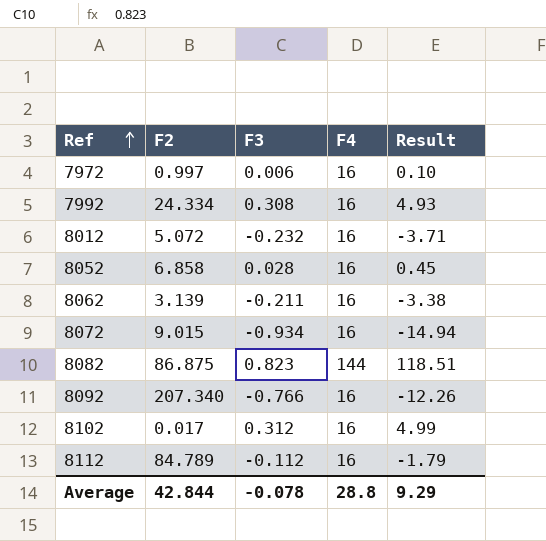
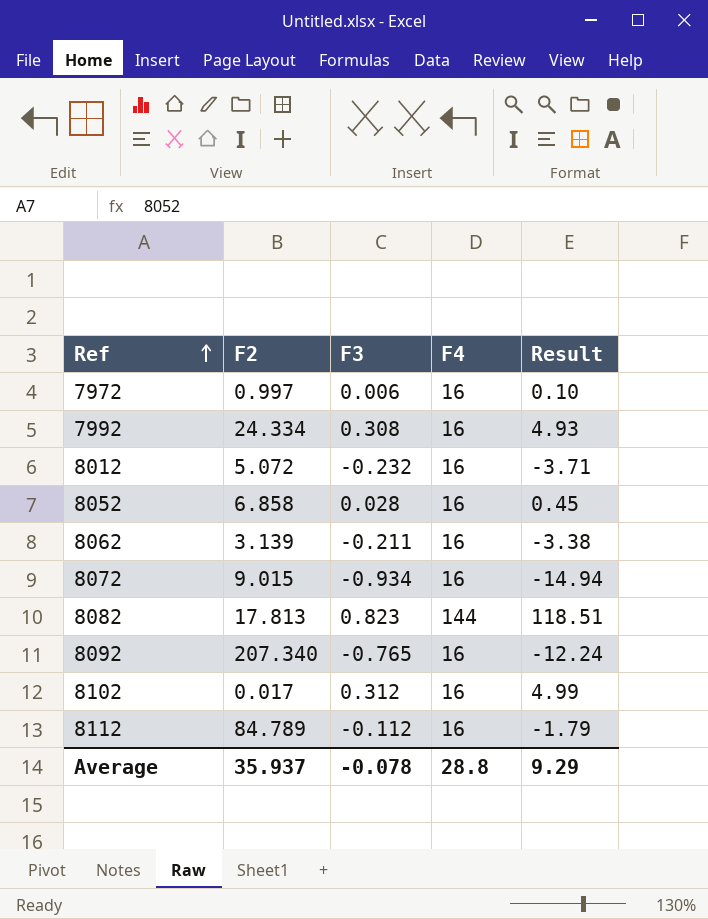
8082 | F2: 86.875 -> 17.813
8092 | F3: -0.766 -> -0.765
8092 | Result: -12.26 -> -12.24
Average | F2: 42.844 -> 35.937

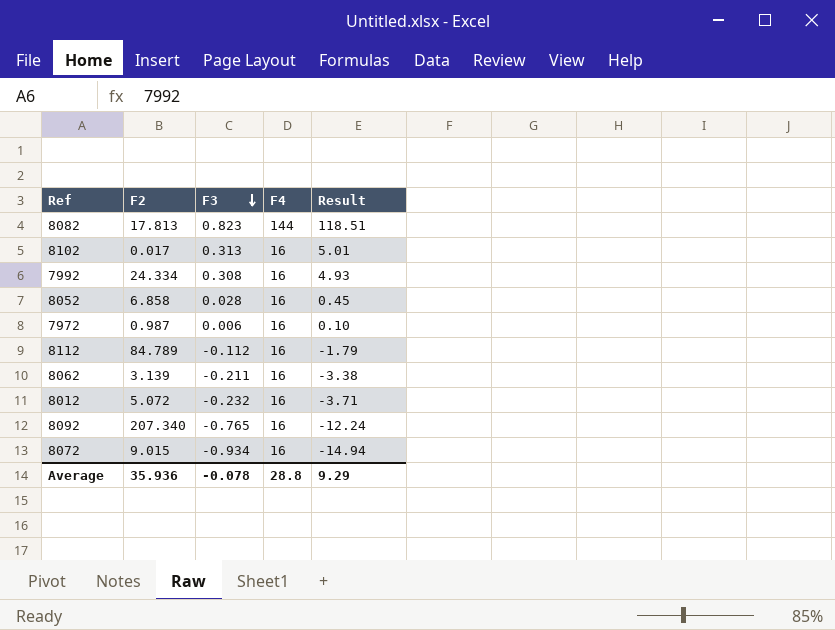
row order: Ref ascending -> F3 descending
8102 | F3: 0.312 -> 0.313
8102 | Result: 4.99 -> 5.01
7972 | F2: 0.997 -> 0.987
Average | F2: 35.937 -> 35.936

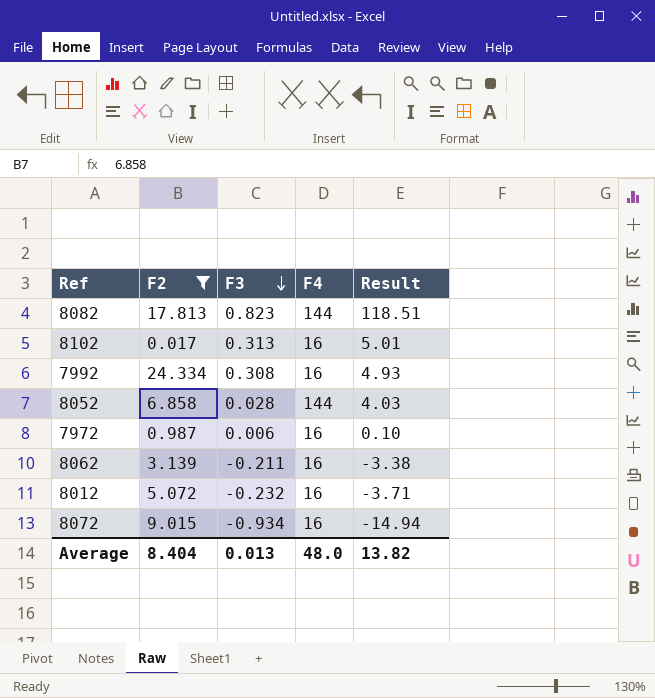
filter: none -> F2 <= 24.334
8052 | F4: 16 -> 144
8052 | Result: 0.45 -> 4.03
Average | F2: 35.936 -> 8.404
Average | F3: -0.078 -> 0.013
Average | F4: 28.8 -> 48.0
Average | Result: 9.29 -> 13.82

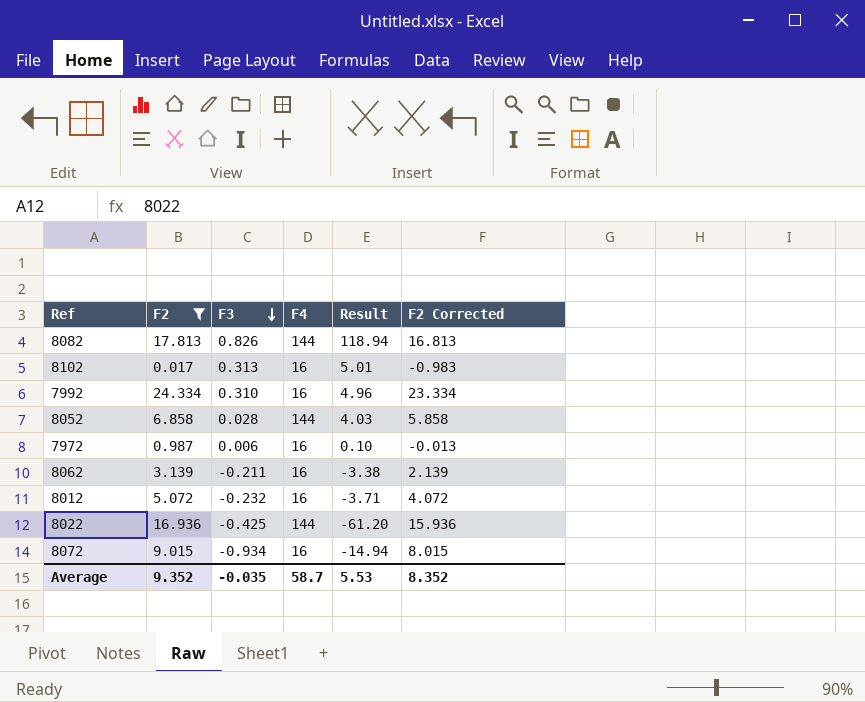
column F2 Corrected | formula: none -> [F2] - 1
8082 | F3: 0.823 -> 0.826
8082 | Result: 118.51 -> 118.94
7992 | F3: 0.308 -> 0.310
7992 | Result: 4.93 -> 4.96
row 8022: none -> 16.936 | -0.425 | 144 | -61.20 | 15.936
Average | F2: 8.404 -> 9.352
Average | F3: 0.013 -> -0.035
Average | F4: 48.0 -> 58.7
Average | Result: 13.82 -> 5.53

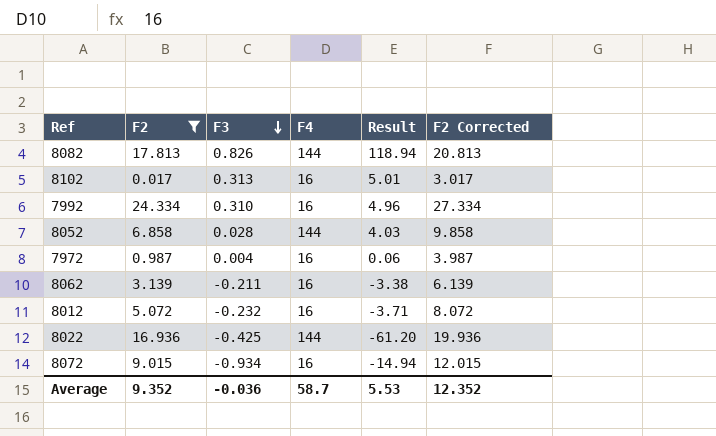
column F2 Corrected | formula: [F2] - 1 -> [F2] + 3
7972 | F3: 0.006 -> 0.004
7972 | Result: 0.10 -> 0.06
Average | F3: -0.035 -> -0.036
Average | F2 Corrected: 8.352 -> 12.352

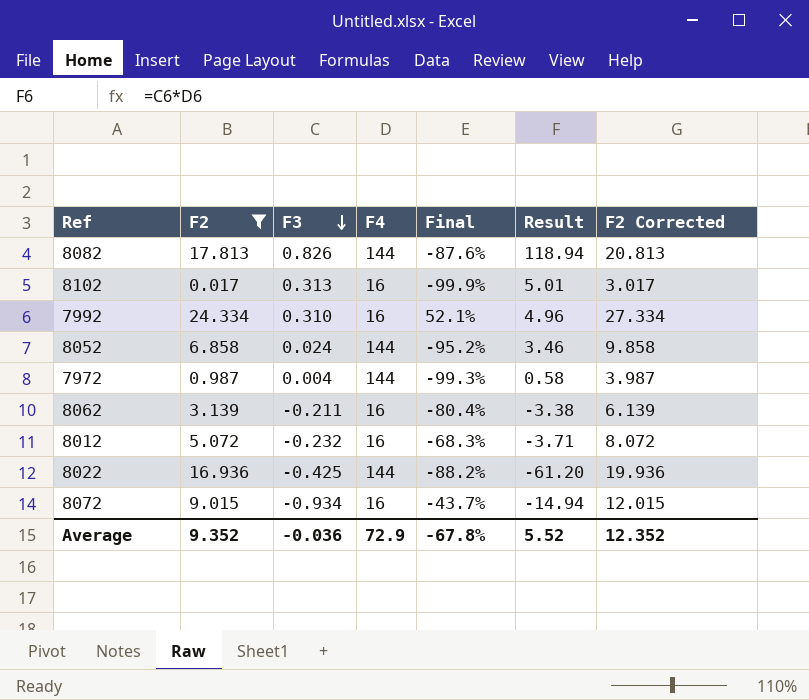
column Final | formula: none -> ([F2] - [F4]) / [F4]
8052 | F3: 0.028 -> 0.024
8052 | Result: 4.03 -> 3.46
7972 | F4: 16 -> 144
7972 | Result: 0.06 -> 0.58
Average | F4: 58.7 -> 72.9
Average | Result: 5.53 -> 5.52

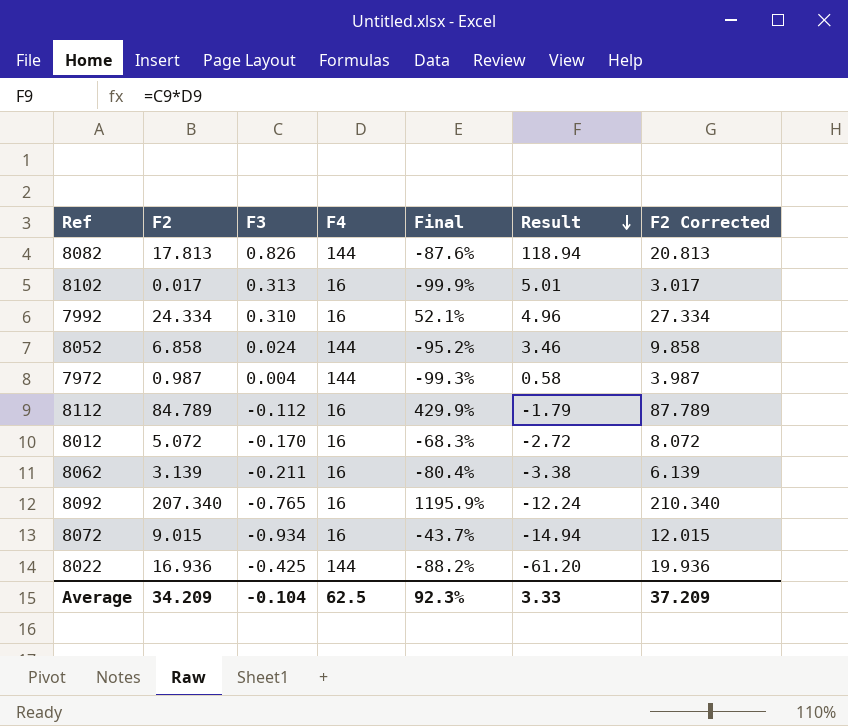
filter: F2 <= 24.334 -> none
row order: F3 descending -> Result descending
8012 | F3: -0.232 -> -0.170
8012 | Result: -3.71 -> -2.72
Average | F2: 9.352 -> 34.209
Average | F3: -0.036 -> -0.104
Average | F4: 72.9 -> 62.5
Average | Final: -67.8% -> 92.3%
Average | Result: 5.52 -> 3.33
Average | F2 Corrected: 12.352 -> 37.209

